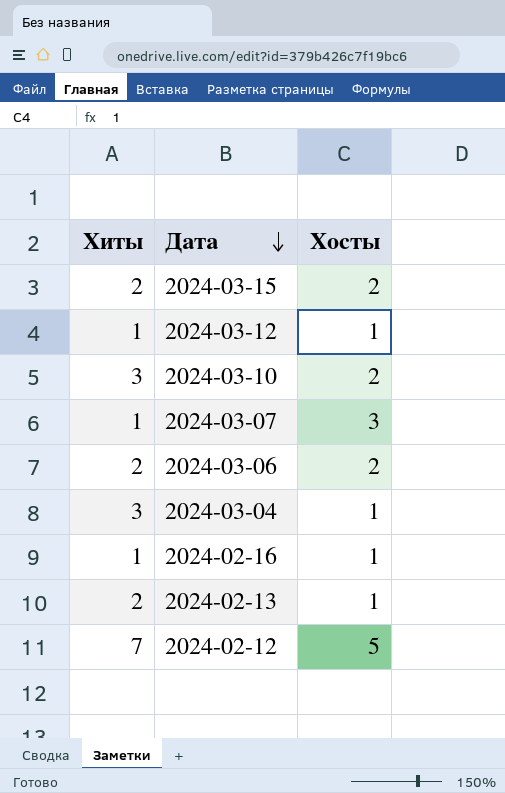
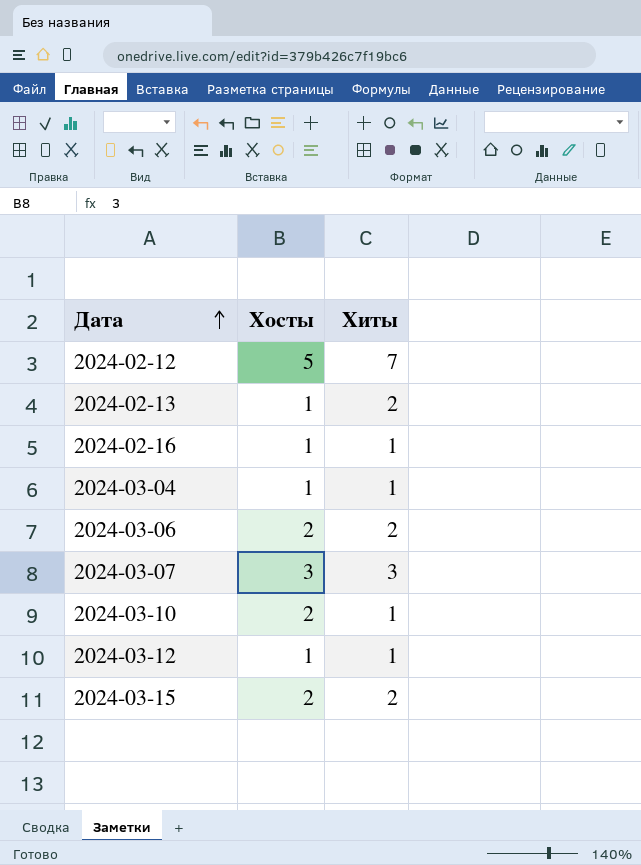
row order: Дата descending -> Дата ascending
column Хиты | position: 1 -> 3
2024-03-04 | Хиты: 3 -> 1
2024-03-07 | Хиты: 1 -> 3
2024-03-10 | Хиты: 3 -> 1

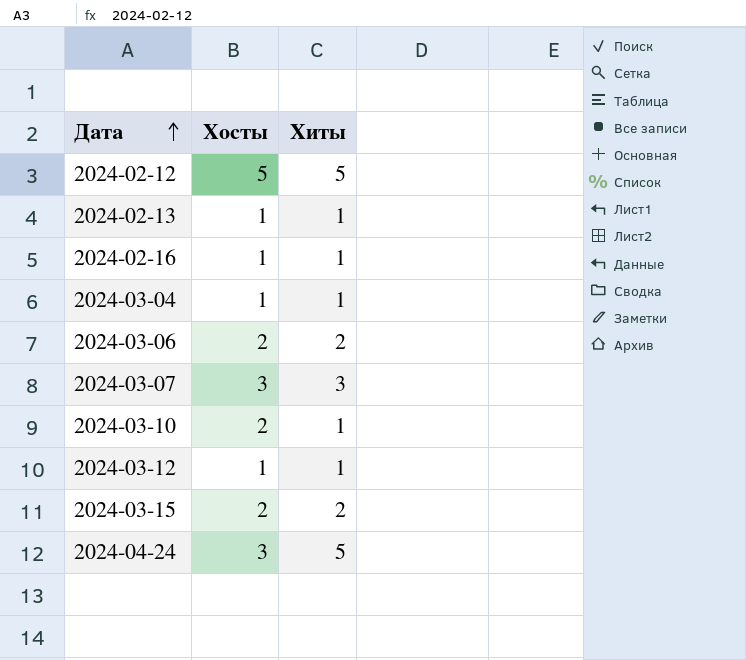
2024-02-12 | Хиты: 7 -> 5
2024-02-13 | Хиты: 2 -> 1
row 2024-04-24: none -> 3 | 5

